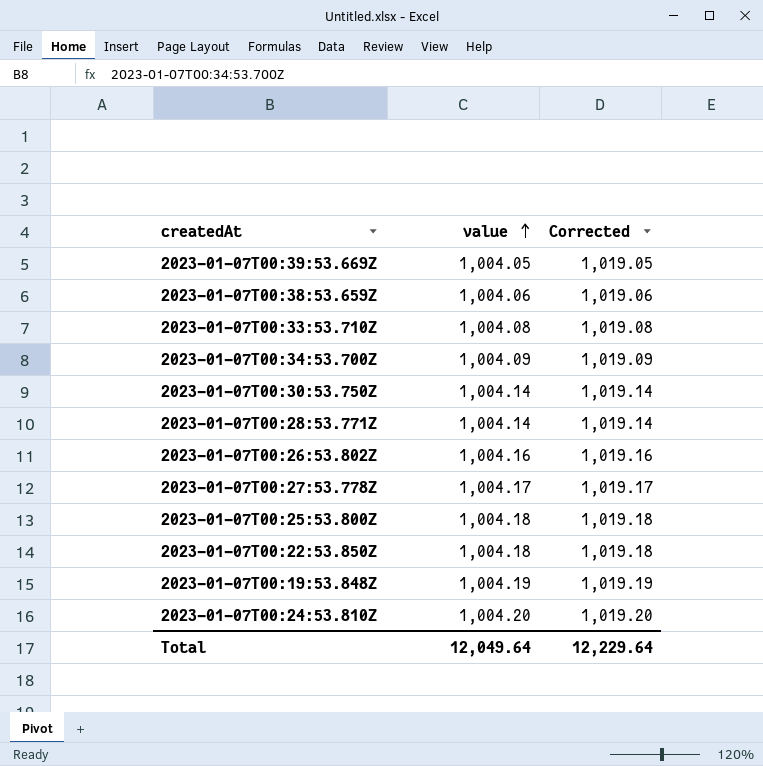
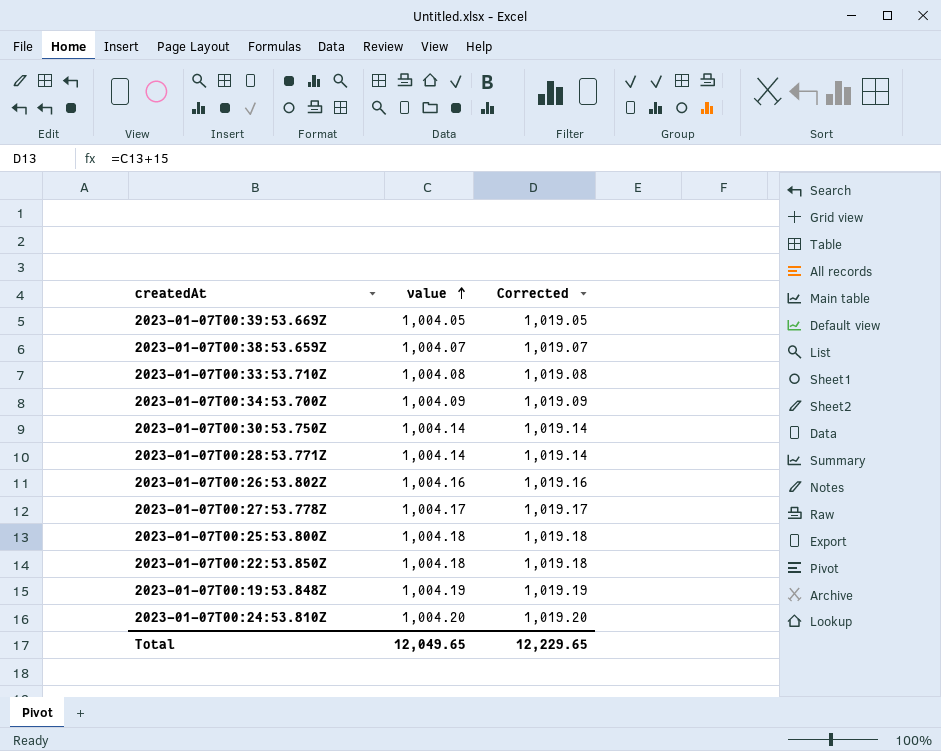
2023-01-07T00:38:53.659Z | value: 1,004.06 -> 1,004.07
2023-01-07T00:38:53.659Z | Corrected: 1,019.06 -> 1,019.07
Total | value: 12,049.64 -> 12,049.65
Total | Corrected: 12,229.64 -> 12,229.65

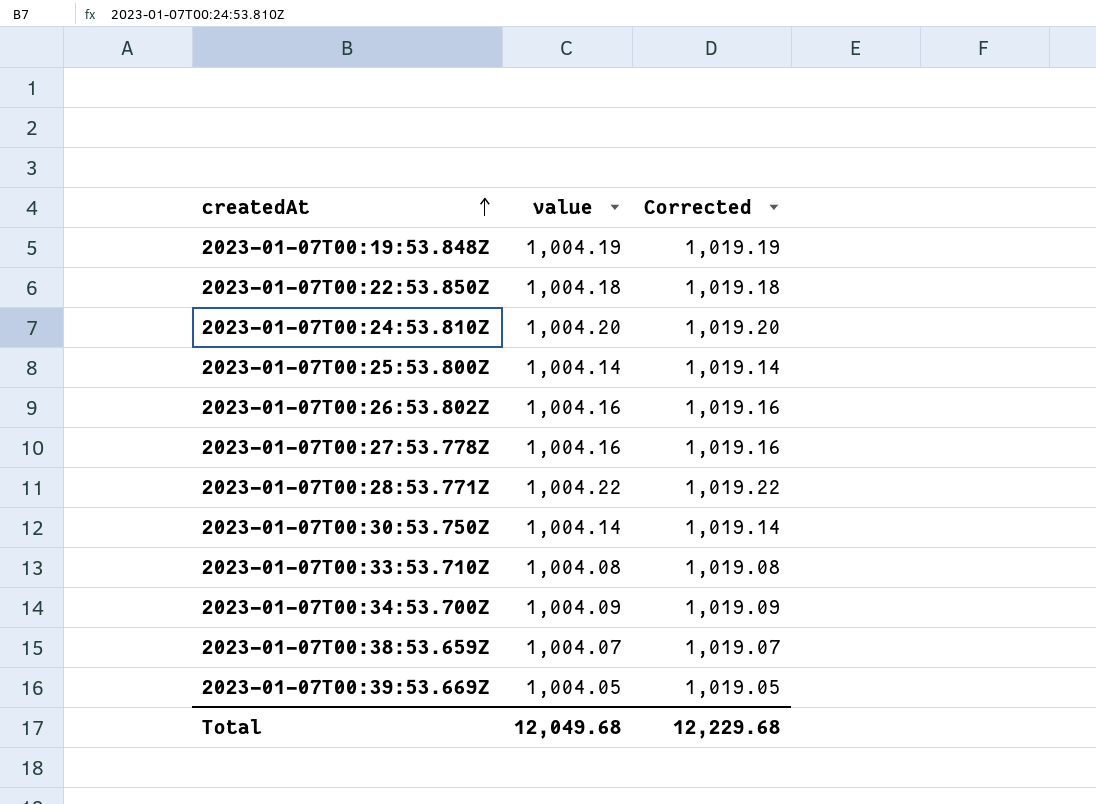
row order: value ascending -> createdAt ascending
2023-01-07T00:25:53.800Z | value: 1,004.18 -> 1,004.14
2023-01-07T00:25:53.800Z | Corrected: 1,019.18 -> 1,019.14
2023-01-07T00:27:53.778Z | value: 1,004.17 -> 1,004.16
2023-01-07T00:27:53.778Z | Corrected: 1,019.17 -> 1,019.16
2023-01-07T00:28:53.771Z | value: 1,004.14 -> 1,004.22
2023-01-07T00:28:53.771Z | Corrected: 1,019.14 -> 1,019.22
Total | value: 12,049.65 -> 12,049.68
Total | Corrected: 12,229.65 -> 12,229.68

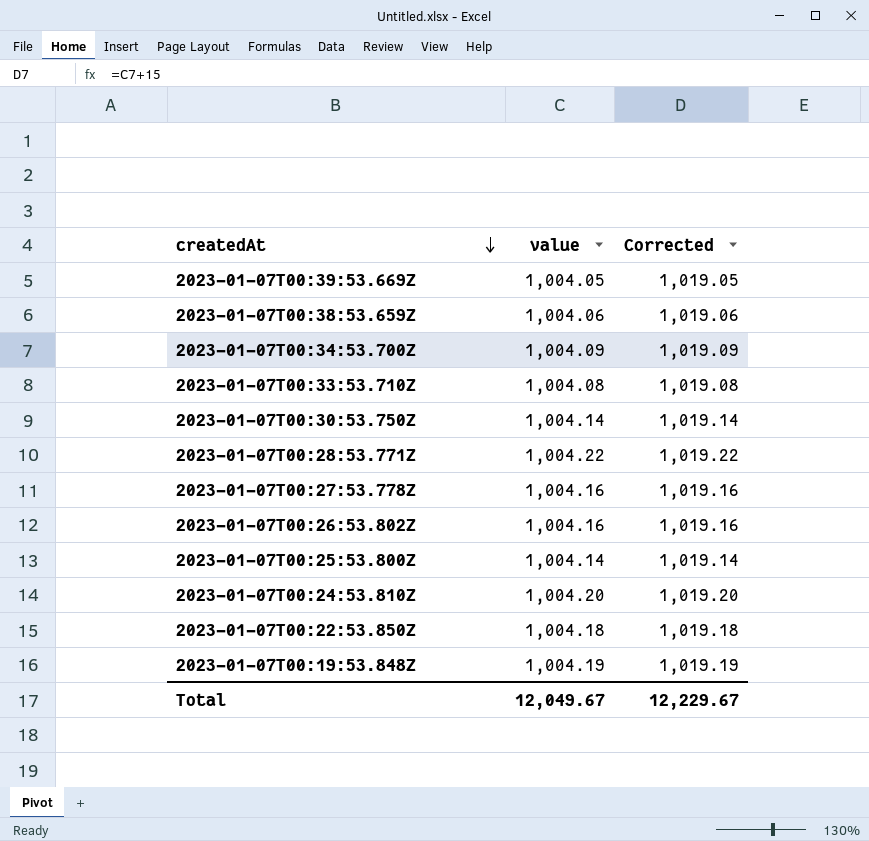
row order: createdAt ascending -> createdAt descending
2023-01-07T00:38:53.659Z | value: 1,004.07 -> 1,004.06
2023-01-07T00:38:53.659Z | Corrected: 1,019.07 -> 1,019.06
Total | value: 12,049.68 -> 12,049.67
Total | Corrected: 12,229.68 -> 12,229.67

